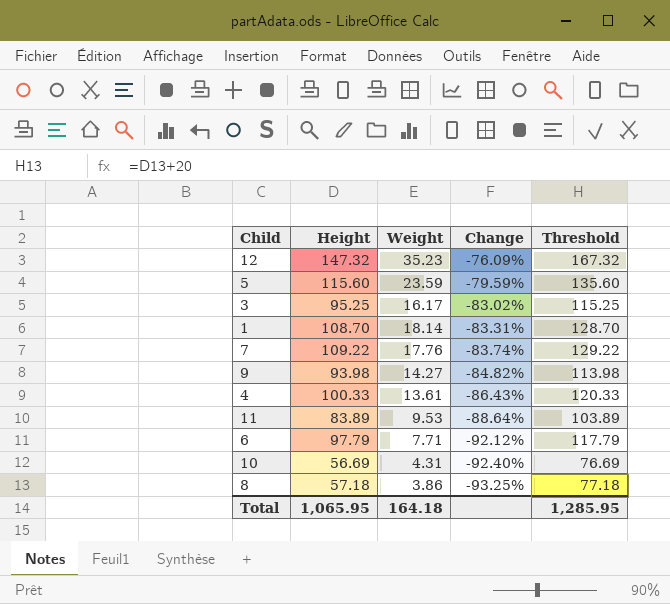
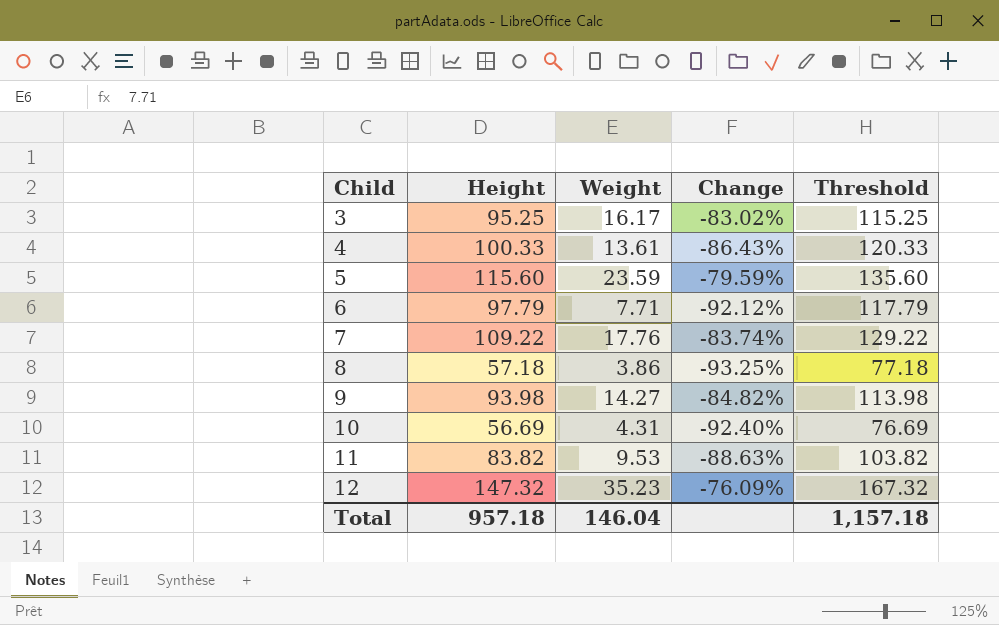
row order: Change descending -> Child ascending
row 1: 108.70 | 18.14 | -83.31% | 128.70 -> none
11 | Height: 83.89 -> 83.82
11 | Change: -88.64% -> -88.63%
11 | Threshold: 103.89 -> 103.82
Total | Height: 1,065.95 -> 957.18
Total | Weight: 164.18 -> 146.04
Total | Threshold: 1,285.95 -> 1,157.18

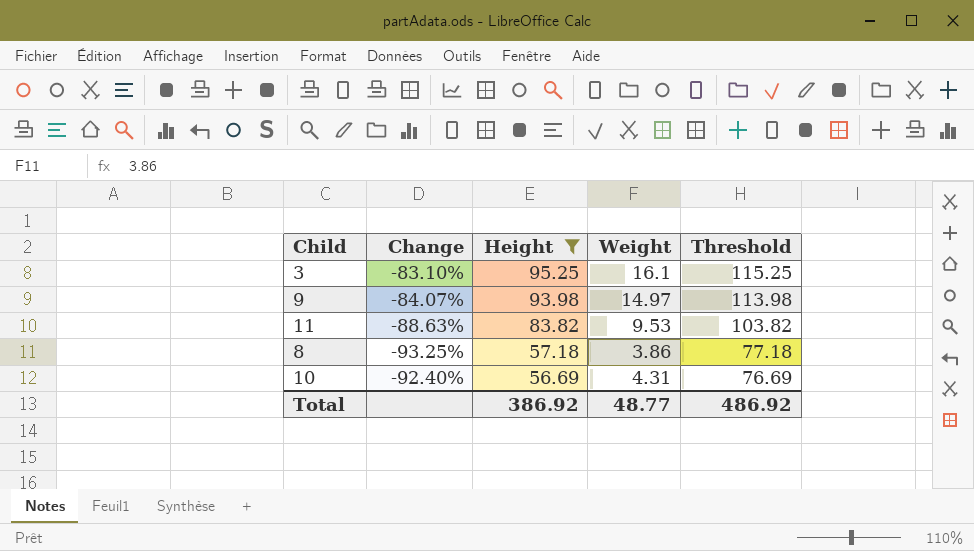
filter: none -> Height <= 95.25
row order: Child ascending -> Height descending
column Change | position: 4 -> 2
3 | Change: -83.02% -> -83.10%
3 | Weight: 16.17 -> 16.1
9 | Change: -84.82% -> -84.07%
9 | Weight: 14.27 -> 14.97
Total | Height: 957.18 -> 386.92
Total | Weight: 146.04 -> 48.77
Total | Threshold: 1,157.18 -> 486.92

